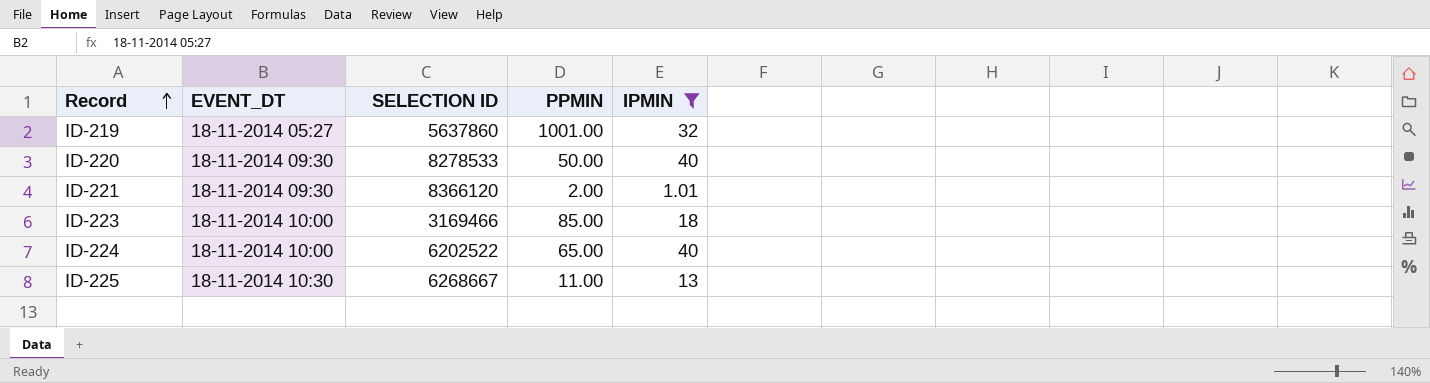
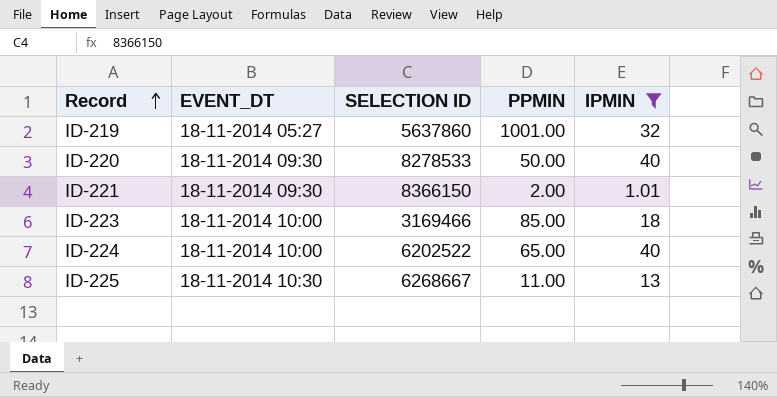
ID-221 | SELECTION ID: 8366120 -> 8366150

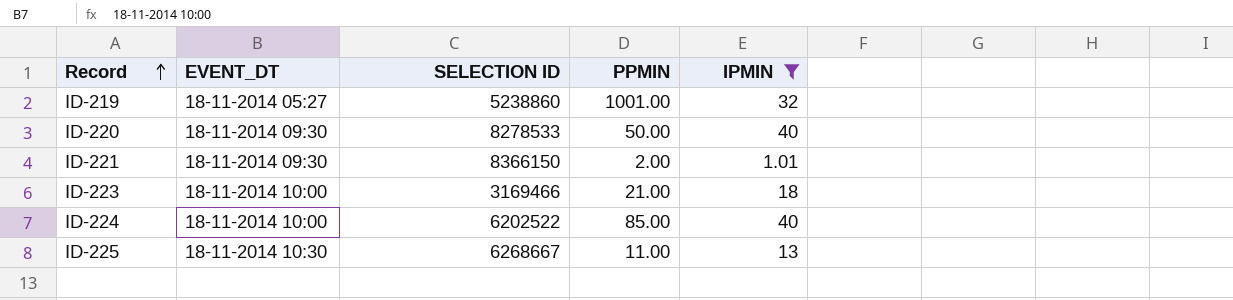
ID-219 | SELECTION ID: 5637860 -> 5238860
ID-223 | PPMIN: 85.00 -> 21.00
ID-224 | PPMIN: 65.00 -> 85.00

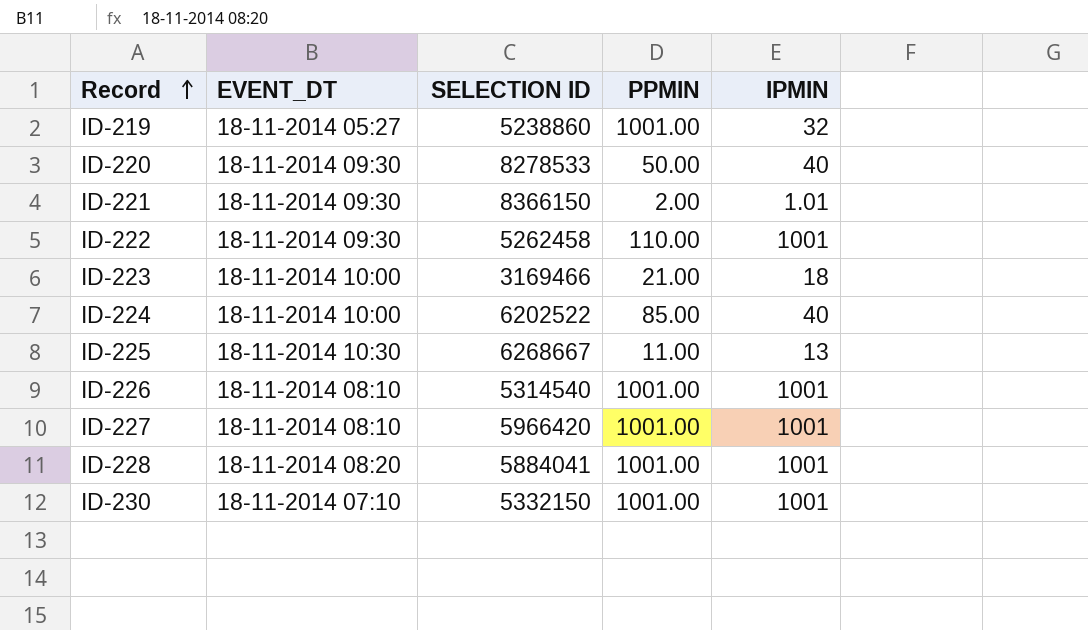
filter: IPMIN != 1001 -> none

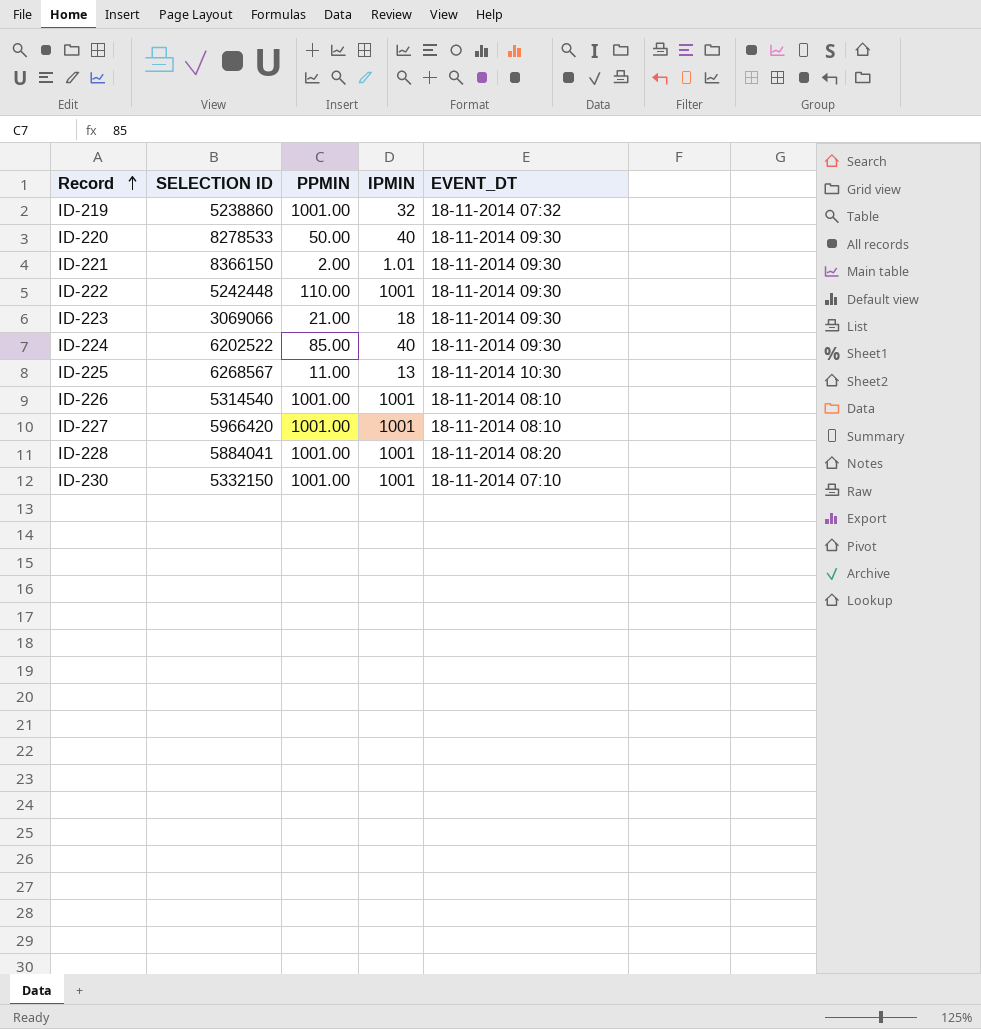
column EVENT_DT | position: 2 -> 5
ID-219 | EVENT_DT: 18-11-2014 05:27 -> 18-11-2014 07:32
ID-222 | SELECTION ID: 5262458 -> 5242448
ID-223 | SELECTION ID: 3169466 -> 3069066
ID-223 | EVENT_DT: 18-11-2014 10:00 -> 18-11-2014 09:30
ID-224 | EVENT_DT: 18-11-2014 10:00 -> 18-11-2014 09:30
ID-225 | SELECTION ID: 6268667 -> 6268567

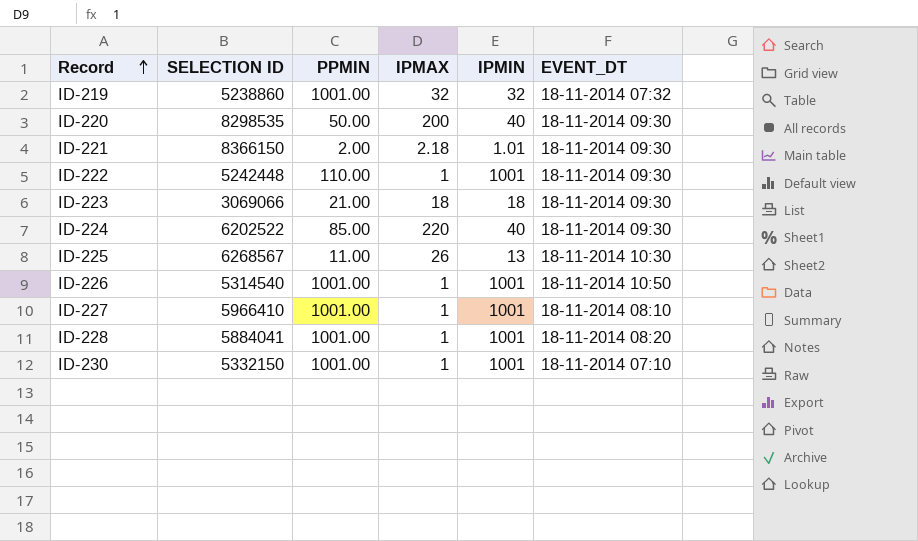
column IPMAX | position: none -> 4
ID-220 | SELECTION ID: 8278533 -> 8298535
ID-226 | EVENT_DT: 18-11-2014 08:10 -> 18-11-2014 10:50
ID-227 | SELECTION ID: 5966420 -> 5966410

